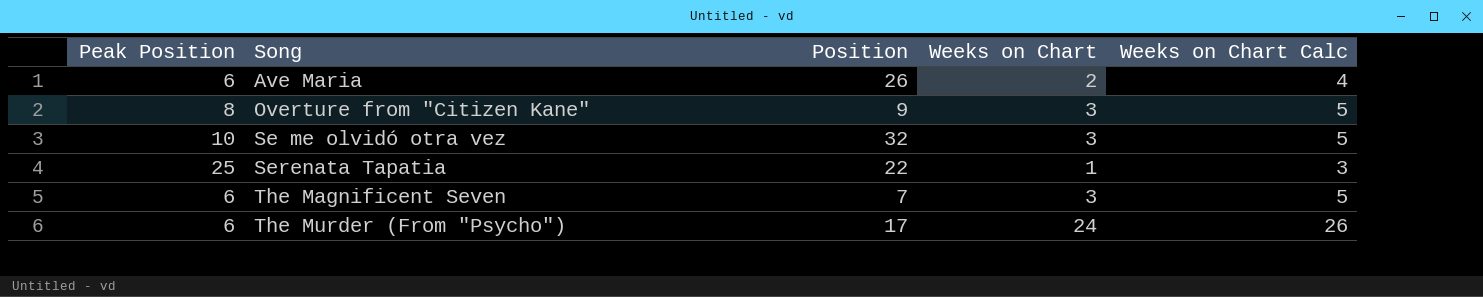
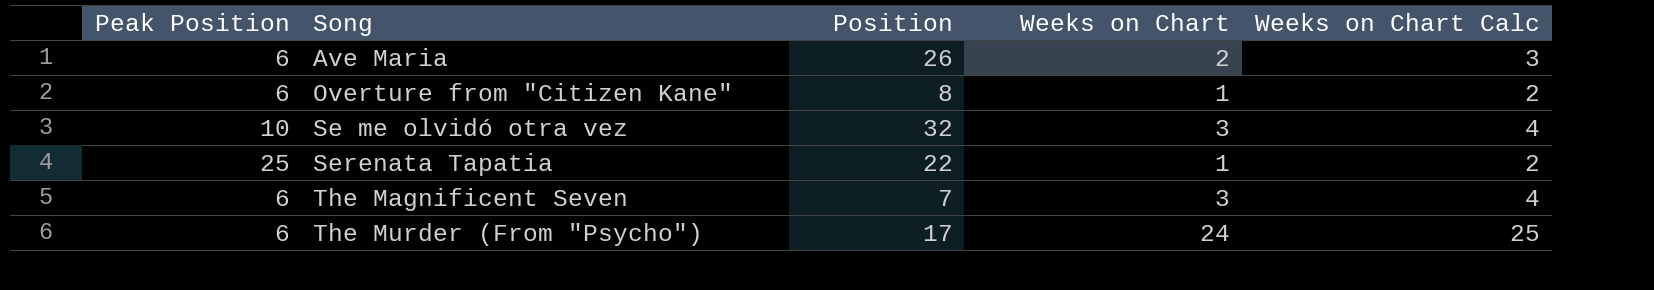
column Weeks on Chart Calc | formula: [Weeks on Chart] + 2 -> [Weeks on Chart] + 1
Overture from "Citizen Kane" | Peak Position: 8 -> 6
Overture from "Citizen Kane" | Position: 9 -> 8
Overture from "Citizen Kane" | Weeks on Chart: 3 -> 1

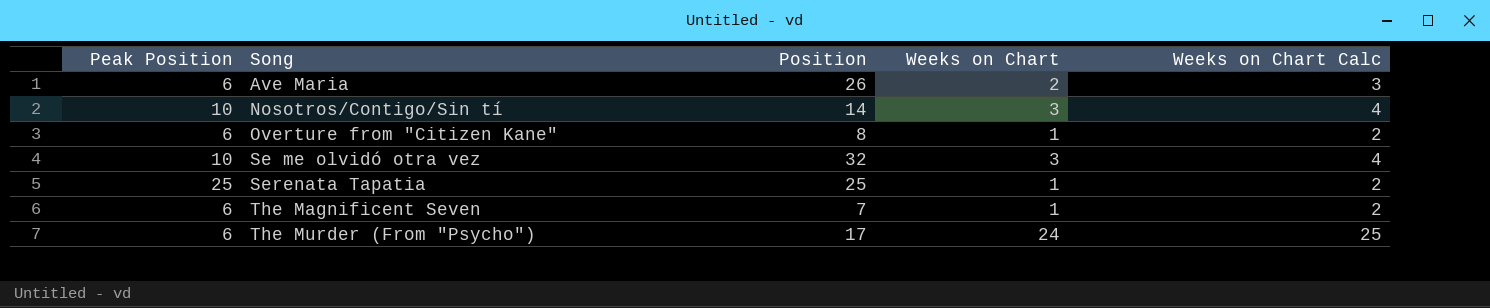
row Nosotros/Contigo/Sin tí: none -> 10 | 14 | 3 | 4
Serenata Tapatia | Position: 22 -> 25
The Magnificent Seven | Weeks on Chart: 3 -> 1
The Magnificent Seven | Weeks on Chart Calc: 4 -> 2

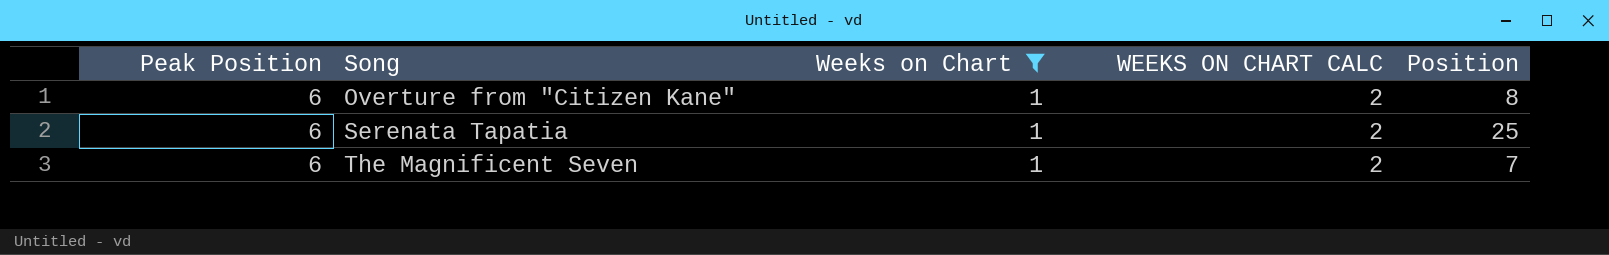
filter: none -> Weeks on Chart = 1
column name: Weeks on Chart Calc -> WEEKS ON CHART CALC
column Position | position: 3 -> 5
Serenata Tapatia | Peak Position: 25 -> 6

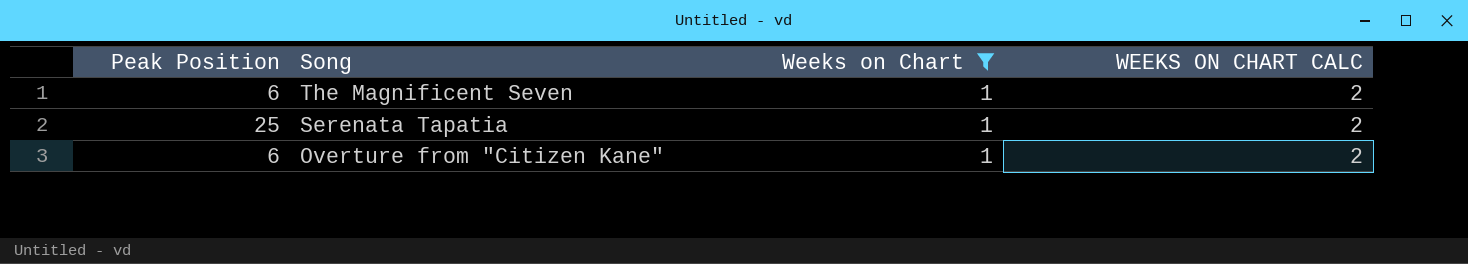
row order: Song ascending -> Song descending
column Position | position: 5 -> none
Serenata Tapatia | Peak Position: 6 -> 25

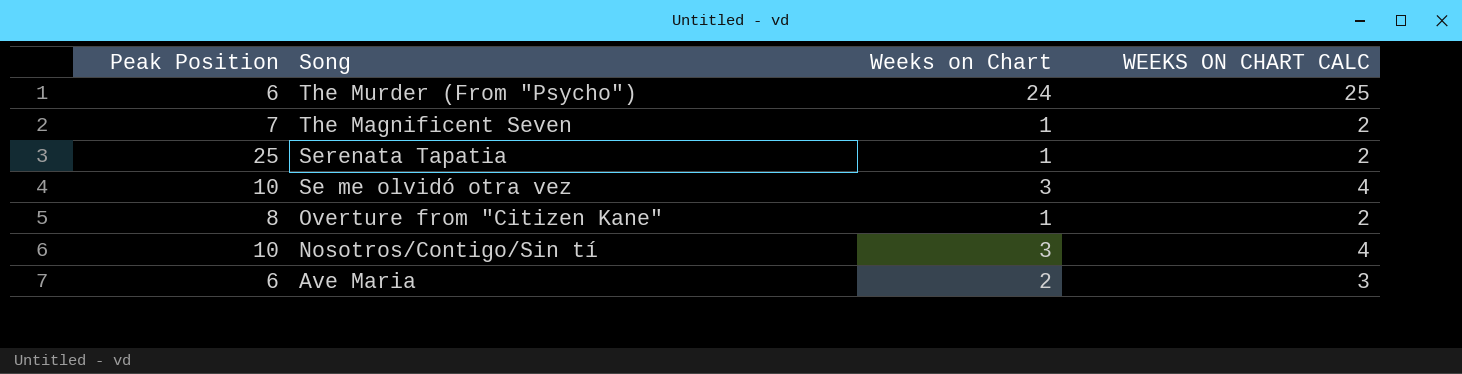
filter: Weeks on Chart = 1 -> none
The Magnificent Seven | Peak Position: 6 -> 7
Overture from "Citizen Kane" | Peak Position: 6 -> 8

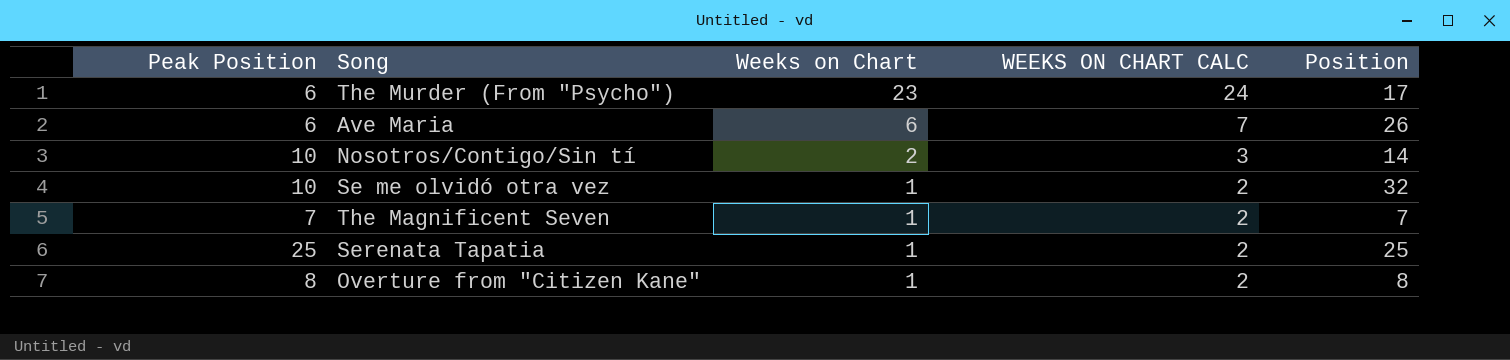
row order: Song descending -> Weeks on Chart descending
column Position | position: none -> 5
The Murder (From "Psycho") | Weeks on Chart: 24 -> 23
The Murder (From "Psycho") | WEEKS ON CHART CALC: 25 -> 24
Ave Maria | Weeks on Chart: 2 -> 6
Ave Maria | WEEKS ON CHART CALC: 3 -> 7
Nosotros/Contigo/Sin tí | Weeks on Chart: 3 -> 2
Nosotros/Contigo/Sin tí | WEEKS ON CHART CALC: 4 -> 3
Se me olvidó otra vez | Weeks on Chart: 3 -> 1
Se me olvidó otra vez | WEEKS ON CHART CALC: 4 -> 2

